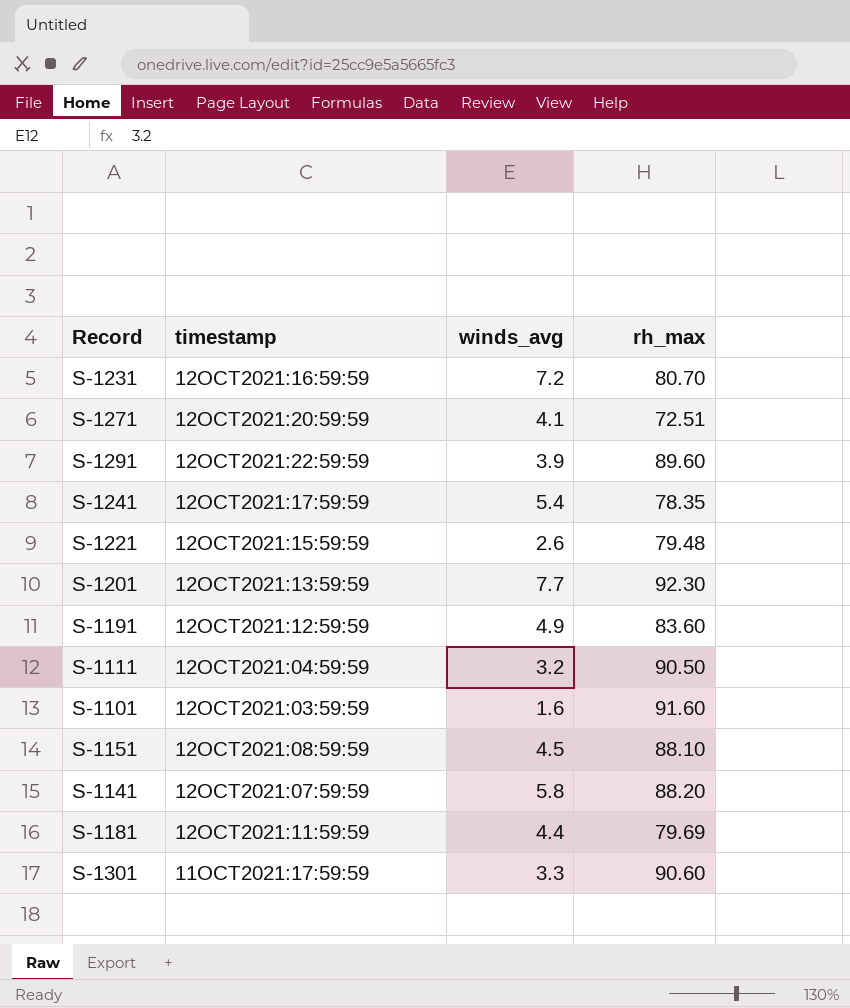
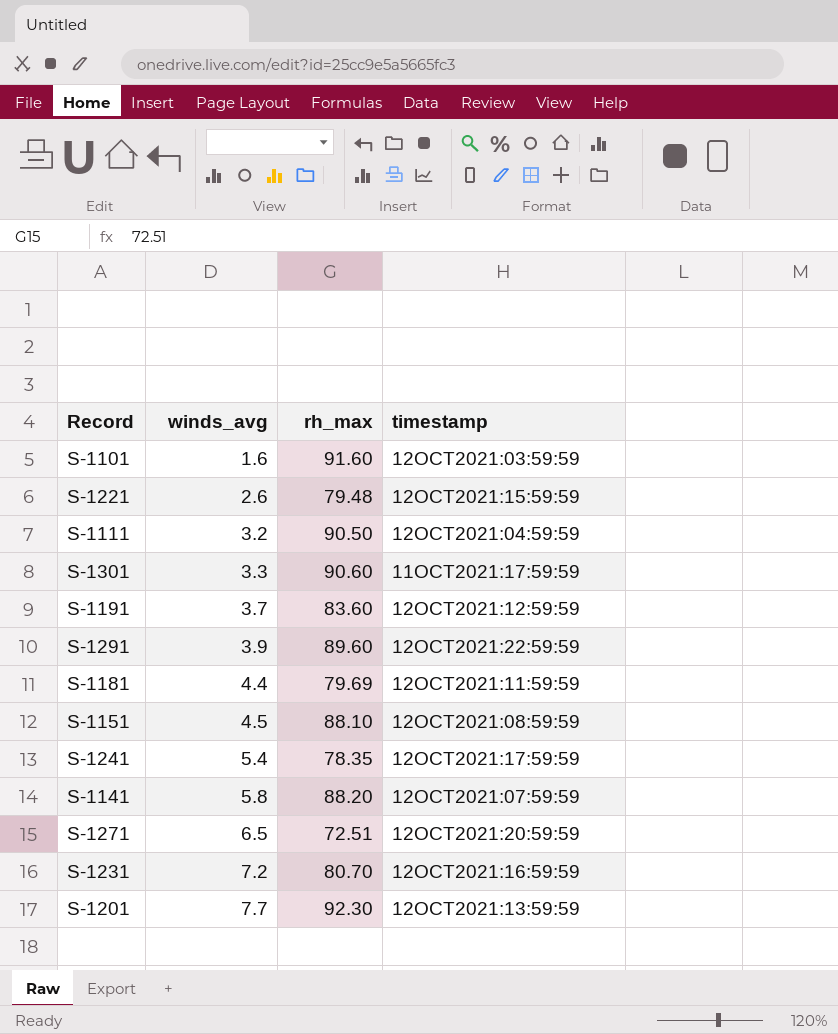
row order: none -> winds_avg ascending
column timestamp | position: 2 -> 4
S-1191 | winds_avg: 4.9 -> 3.7
S-1271 | winds_avg: 4.1 -> 6.5

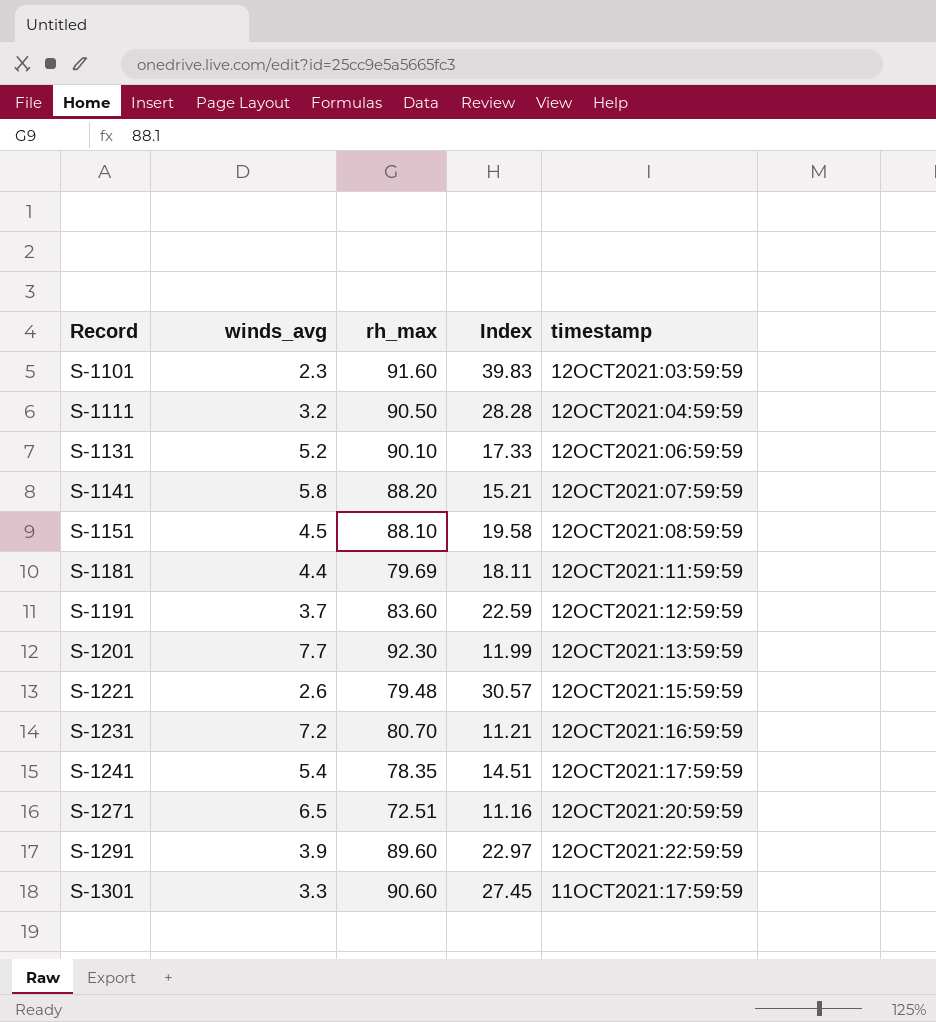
row order: winds_avg ascending -> Record ascending
column Index | formula: none -> [rh_max] / [winds_avg]
S-1101 | winds_avg: 1.6 -> 2.3
row S-1131: none -> 5.2 | 90.10 | 17.33 | 12OCT2021:06:59:59

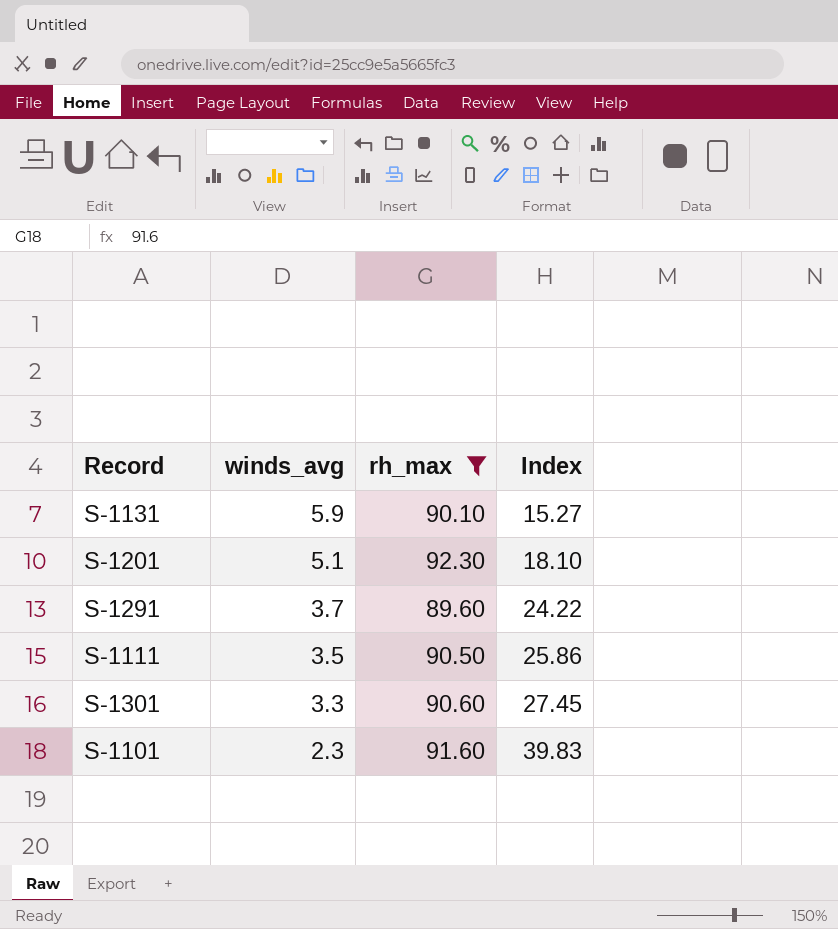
filter: none -> rh_max >= 89.60
row order: Record ascending -> winds_avg descending
column timestamp | position: 5 -> none
S-1131 | winds_avg: 5.2 -> 5.9
S-1131 | Index: 17.33 -> 15.27
S-1201 | winds_avg: 7.7 -> 5.1
S-1201 | Index: 11.99 -> 18.10
S-1291 | winds_avg: 3.9 -> 3.7
S-1291 | Index: 22.97 -> 24.22
S-1111 | winds_avg: 3.2 -> 3.5
S-1111 | Index: 28.28 -> 25.86

